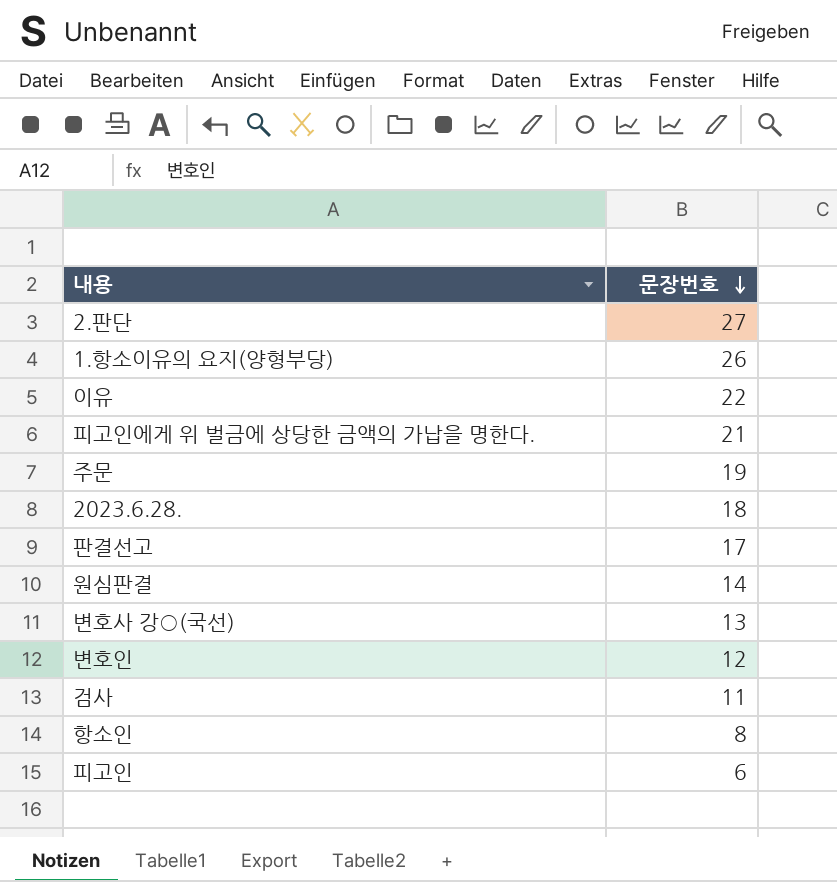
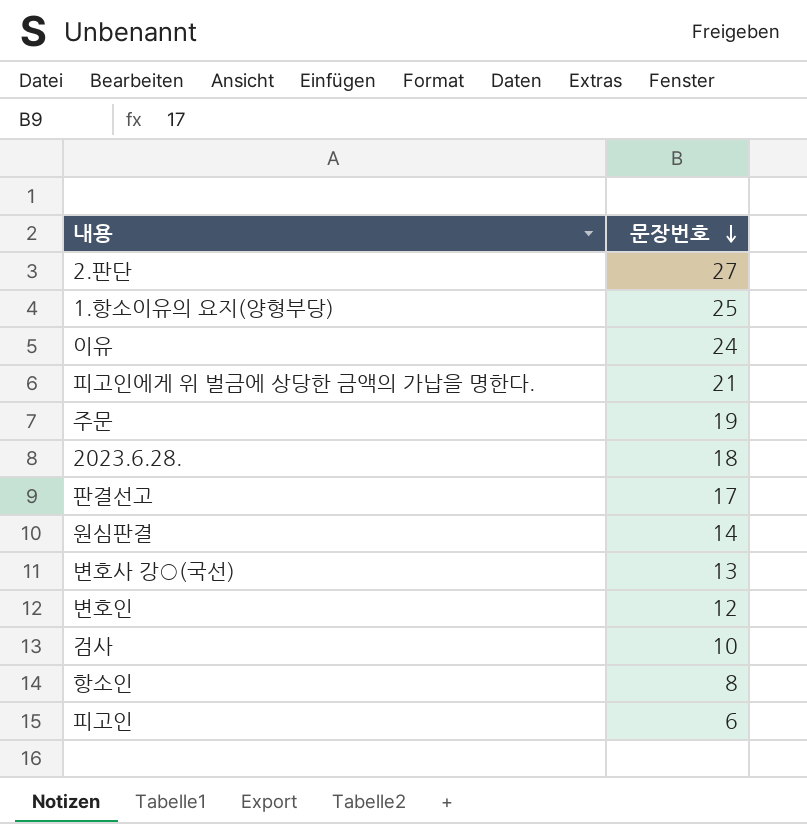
1.항소이유의 요지(양형부당) | 문장번호: 26 -> 25
이유 | 문장번호: 22 -> 24
검사 | 문장번호: 11 -> 10

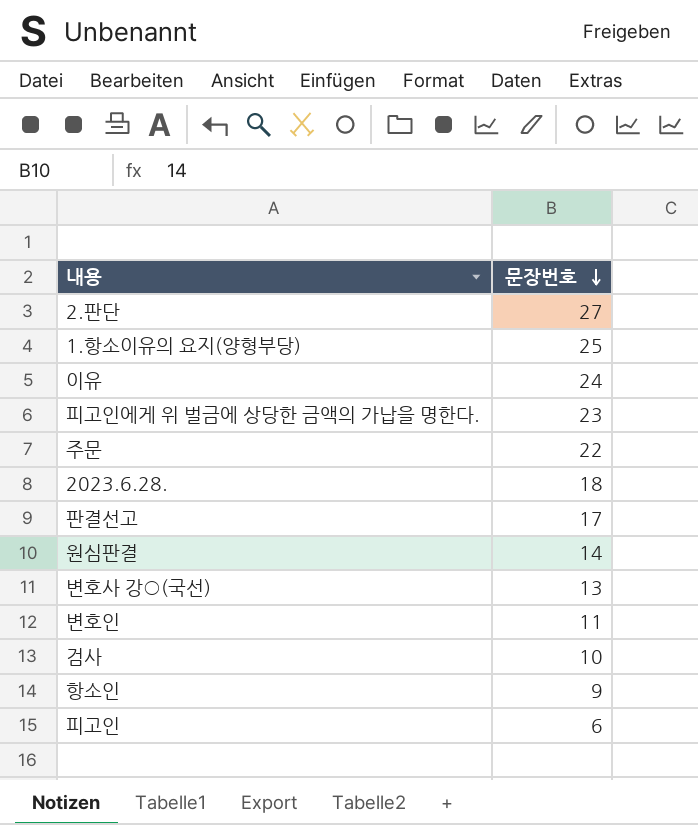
피고인에게 위 벌금에 상당한 금액의 가납을 명한다. | 문장번호: 21 -> 23
주문 | 문장번호: 19 -> 22
변호인 | 문장번호: 12 -> 11
항소인 | 문장번호: 8 -> 9

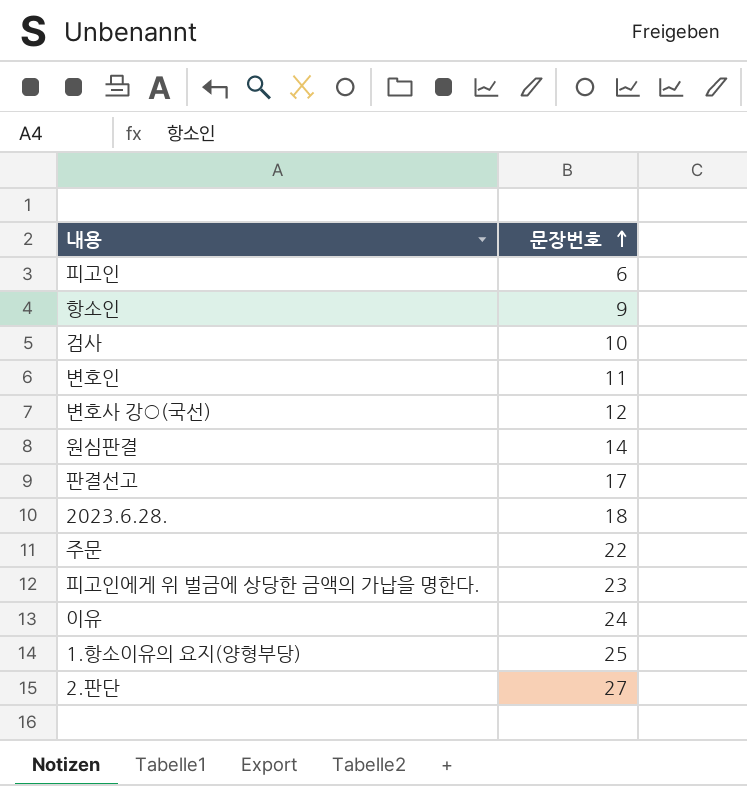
row order: 문장번호 descending -> 문장번호 ascending
변호사 강○(국선) | 문장번호: 13 -> 12

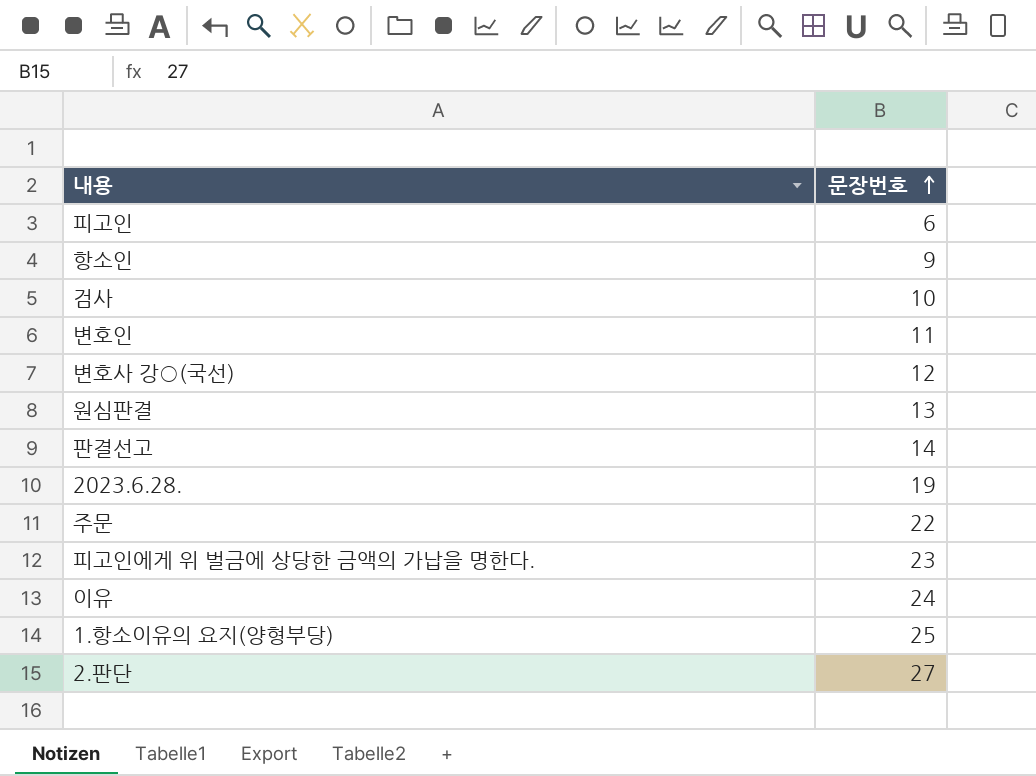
원심판결 | 문장번호: 14 -> 13
판결선고 | 문장번호: 17 -> 14
2023.6.28. | 문장번호: 18 -> 19

